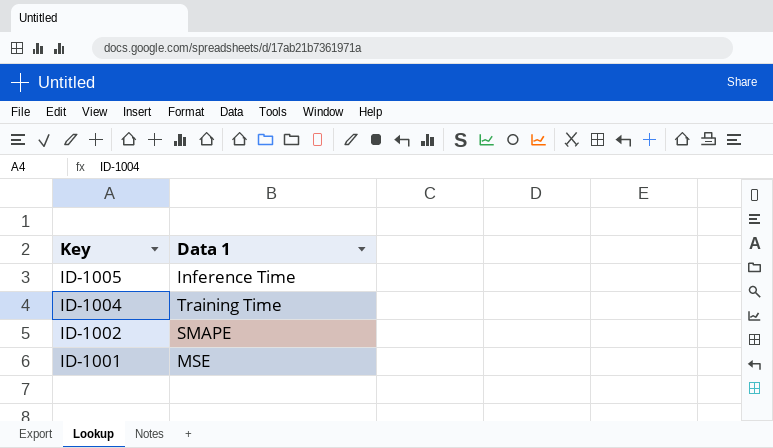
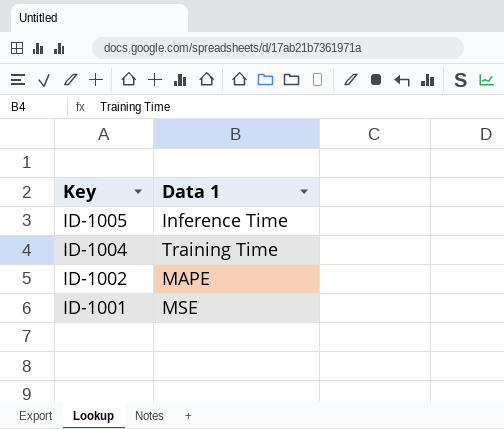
ID-1002 | Data 1: SMAPE -> MAPE

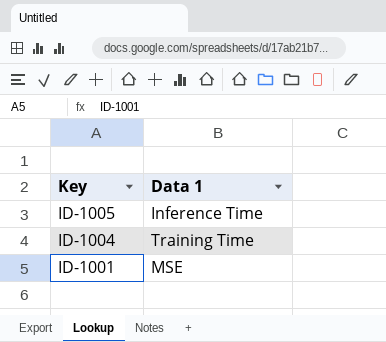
row ID-1002: MAPE -> none

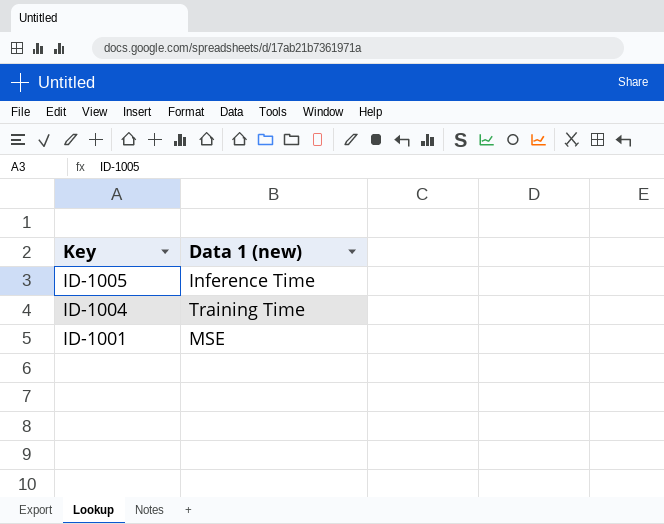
column name: Data 1 -> Data 1 (new)

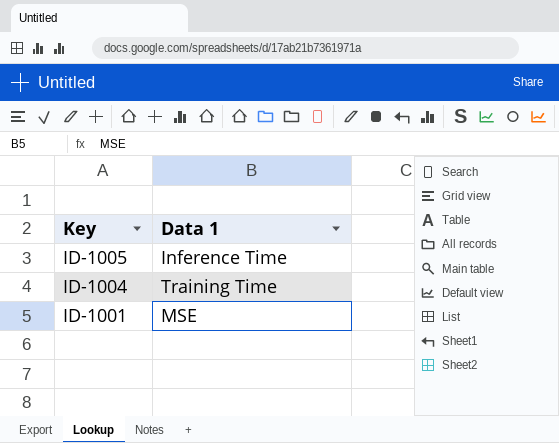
column name: Data 1 (new) -> Data 1

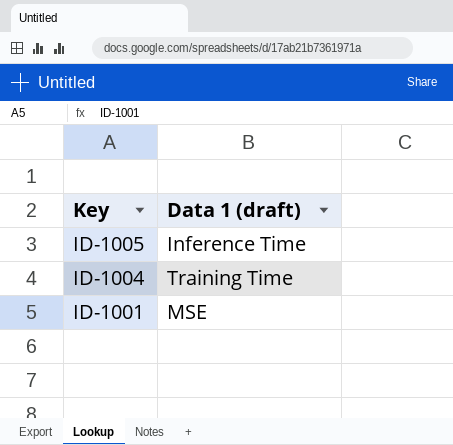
column name: Data 1 -> Data 1 (draft)

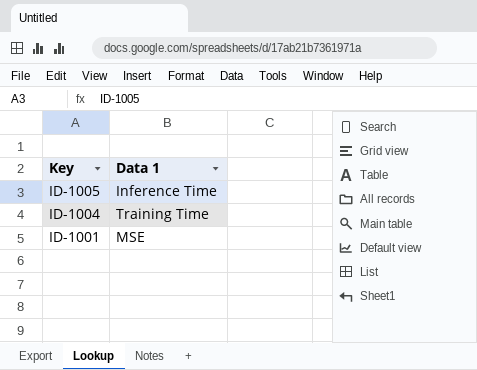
column name: Data 1 (draft) -> Data 1

